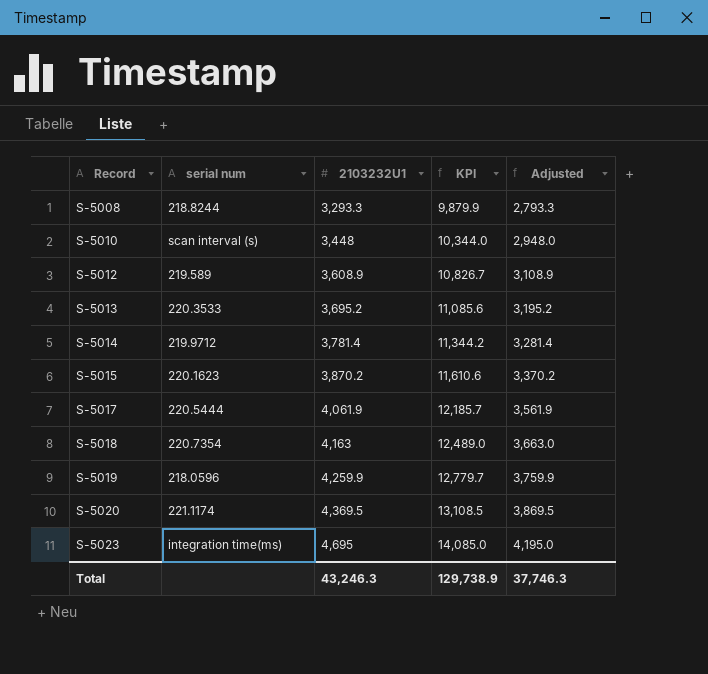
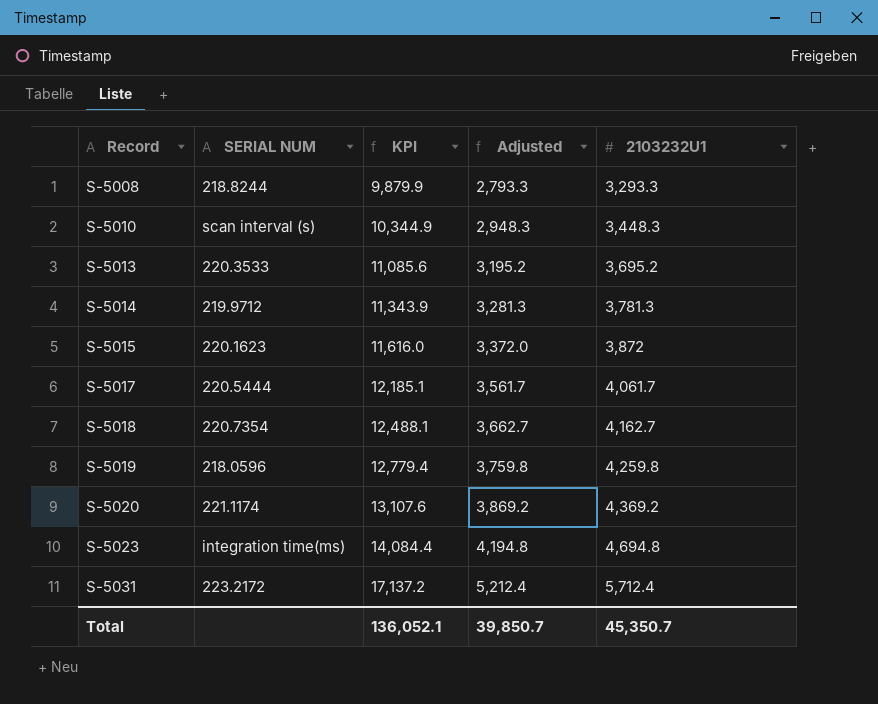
column name: serial num -> SERIAL NUM
column 2103232U1 | position: 3 -> 5
row S-5012: 219.589 | 3,608.9 | 10,826.7 | 3,108.9 -> none
S-5010 | KPI: 10,344.0 -> 10,344.9
S-5010 | Adjusted: 2,948.0 -> 2,948.3
S-5010 | 2103232U1: 3,448 -> 3,448.3
S-5014 | KPI: 11,344.2 -> 11,343.9
S-5014 | Adjusted: 3,281.4 -> 3,281.3
S-5014 | 2103232U1: 3,781.4 -> 3,781.3
S-5015 | KPI: 11,610.6 -> 11,616.0
S-5015 | Adjusted: 3,370.2 -> 3,372.0
S-5015 | 2103232U1: 3,870.2 -> 3,872
S-5017 | KPI: 12,185.7 -> 12,185.1
S-5017 | Adjusted: 3,561.9 -> 3,561.7
S-5017 | 2103232U1: 4,061.9 -> 4,061.7
S-5018 | KPI: 12,489.0 -> 12,488.1
S-5018 | Adjusted: 3,663.0 -> 3,662.7
S-5018 | 2103232U1: 4,163 -> 4,162.7
S-5019 | KPI: 12,779.7 -> 12,779.4
S-5019 | Adjusted: 3,759.9 -> 3,759.8
S-5019 | 2103232U1: 4,259.9 -> 4,259.8
S-5020 | KPI: 13,108.5 -> 13,107.6
S-5020 | Adjusted: 3,869.5 -> 3,869.2
S-5020 | 2103232U1: 4,369.5 -> 4,369.2
S-5023 | KPI: 14,085.0 -> 14,084.4
S-5023 | Adjusted: 4,195.0 -> 4,194.8
S-5023 | 2103232U1: 4,695 -> 4,694.8
row S-5031: none -> 223.2172 | 17,137.2 | 5,212.4 | 5,712.4
Total | KPI: 129,738.9 -> 136,052.1
Total | Adjusted: 37,746.3 -> 39,850.7
Total | 2103232U1: 43,246.3 -> 45,350.7

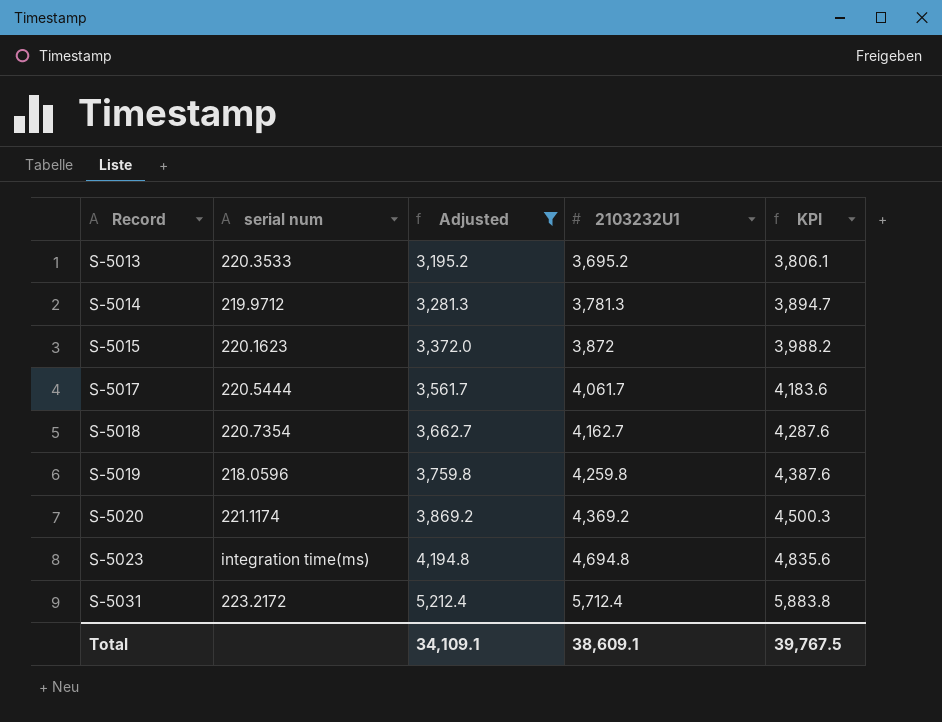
filter: none -> Adjusted >= 3,195.2
column name: SERIAL NUM -> serial num
column KPI | formula: [2103232U1] * 3 -> [2103232U1] * 1.03
column KPI | position: 3 -> 5
Total | Adjusted: 39,850.7 -> 34,109.1
Total | 2103232U1: 45,350.7 -> 38,609.1
Total | KPI: 136,052.1 -> 39,767.5

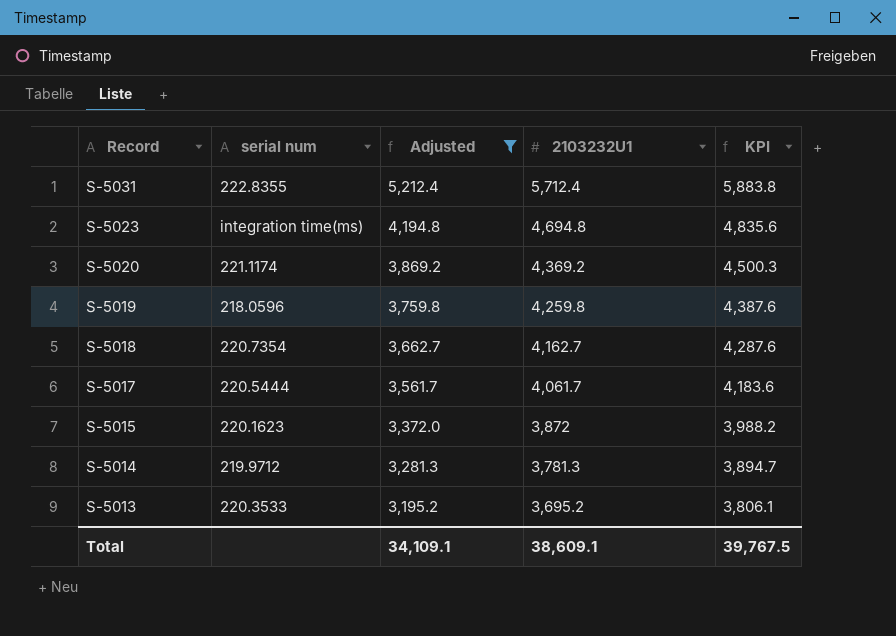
row order: Record ascending -> Record descending
S-5031 | serial num: 223.2172 -> 222.8355

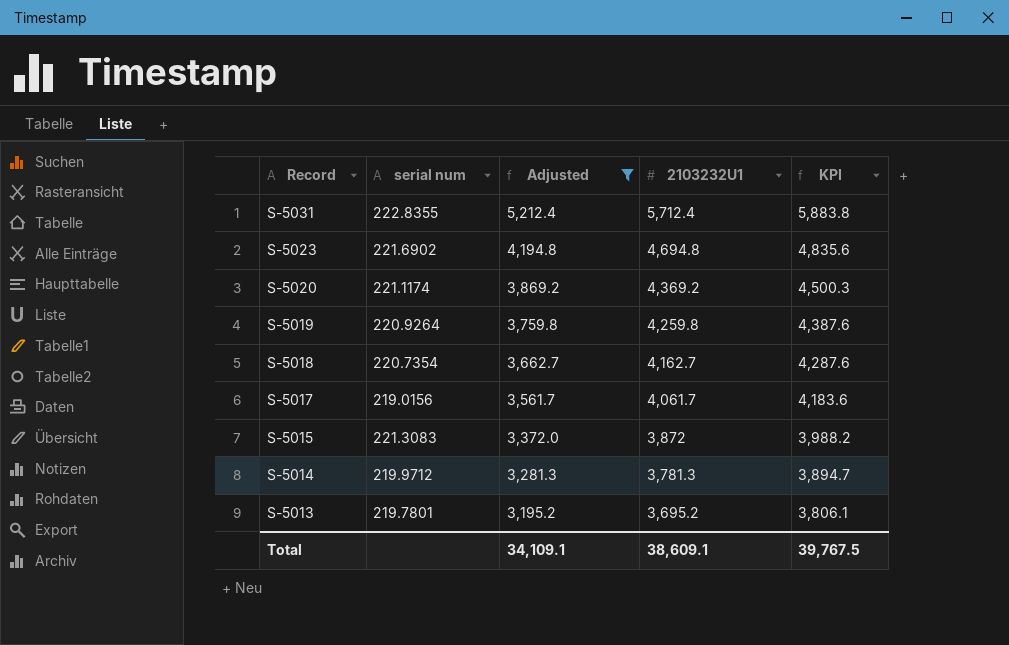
S-5023 | serial num: integration time(ms) -> 221.6902
S-5019 | serial num: 218.0596 -> 220.9264
S-5017 | serial num: 220.5444 -> 219.0156
S-5015 | serial num: 220.1623 -> 221.3083
S-5013 | serial num: 220.3533 -> 219.7801

